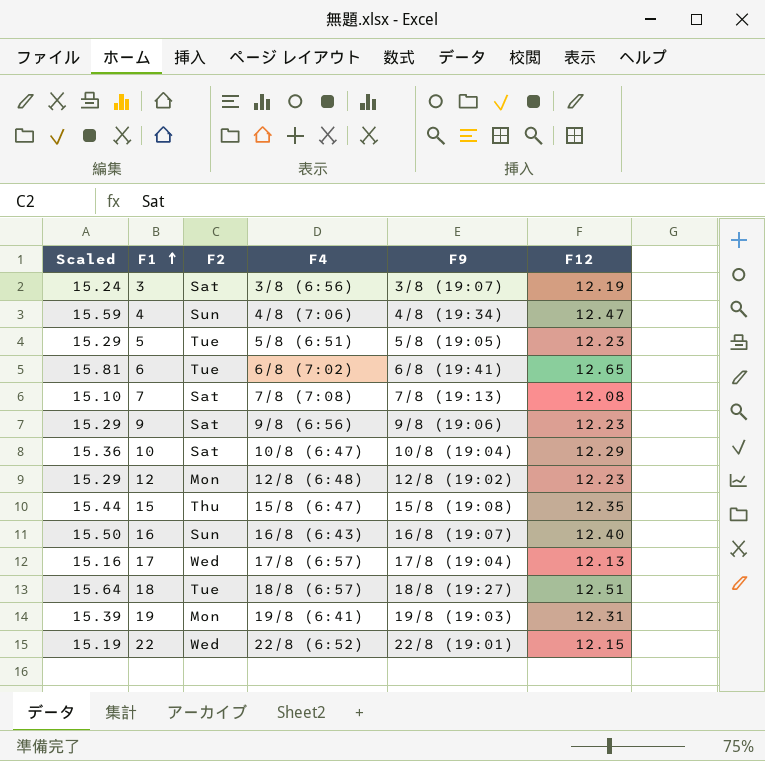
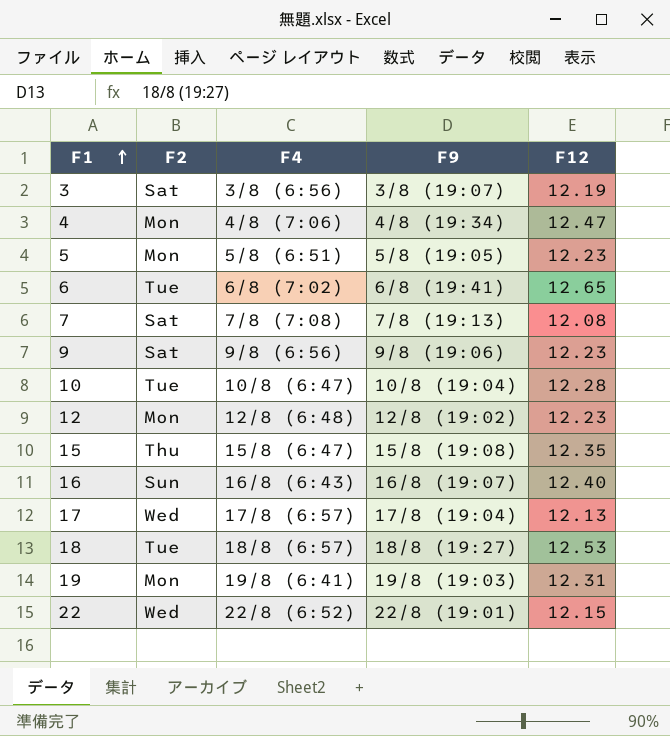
column Scaled | formula: [F12] * 1.25 -> none
4 | F2: Sun -> Mon
5 | F2: Tue -> Mon
10 | F2: Sat -> Tue
10 | F12: 12.29 -> 12.28
18 | F12: 12.51 -> 12.53

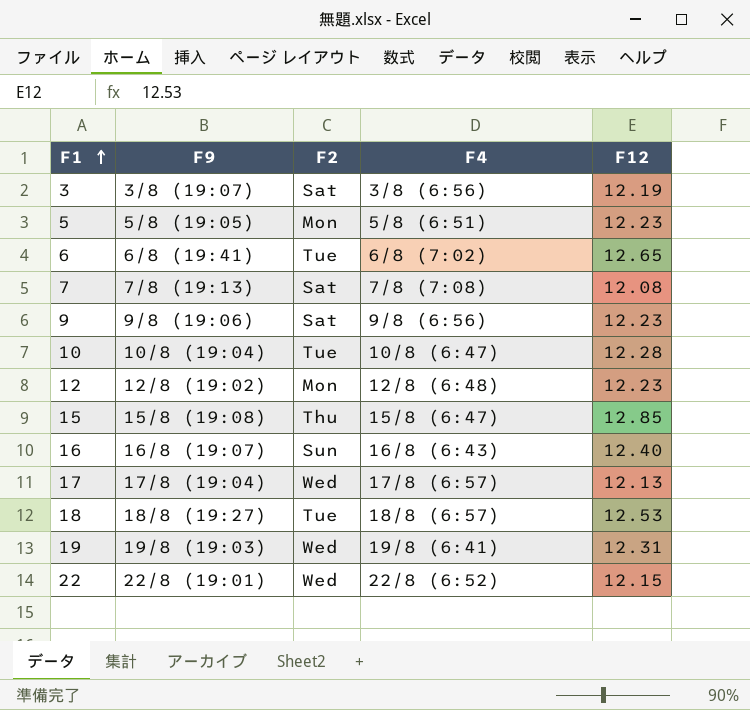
column F9 | position: 4 -> 2
row 4: Mon | 4/8 (7:06) | 4/8 (19:34) | 12.47 -> none
15 | F12: 12.35 -> 12.85
19 | F2: Mon -> Wed

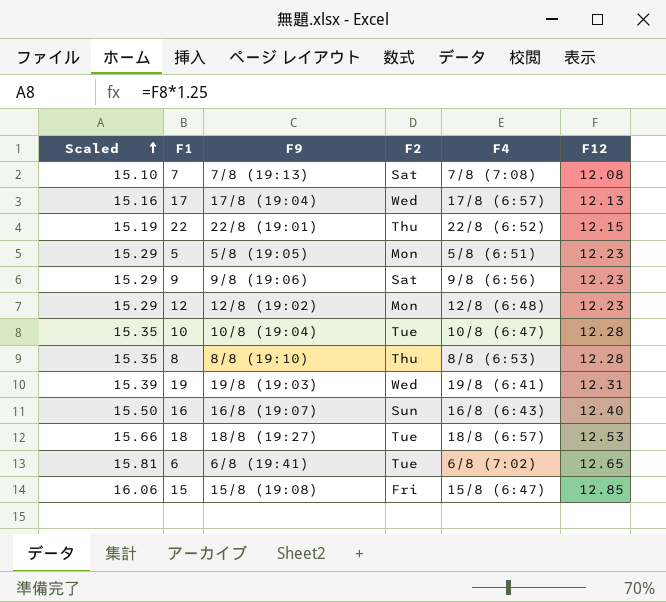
row order: F1 ascending -> Scaled ascending
column Scaled | formula: none -> [F12] * 1.25
row 3: 3/8 (19:07) | Sat | 3/8 (6:56) | 12.19 -> none
22 | F2: Wed -> Thu
row 8: none -> 15.35 | 8/8 (19:10) | Thu | 8/8 (6:53) | 12.28
15 | F2: Thu -> Fri

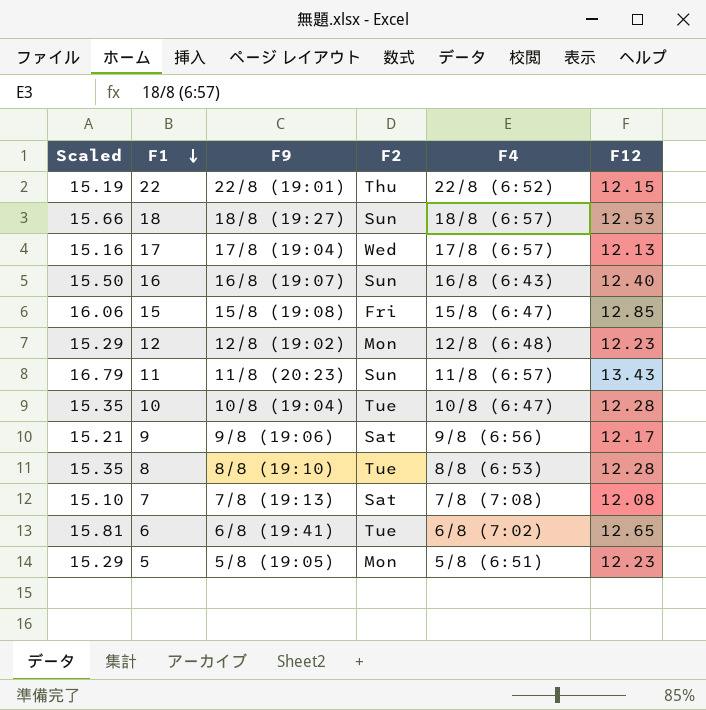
row order: Scaled ascending -> F1 descending
row 19: 15.39 | 19/8 (19:03) | Wed | 19/8 (6:41) | 12.31 -> none
18 | F2: Tue -> Sun
row 11: none -> 16.79 | 11/8 (20:23) | Sun | 11/8 (6:57) | 13.43
9 | Scaled: 15.29 -> 15.21
9 | F12: 12.23 -> 12.17
8 | F2: Thu -> Tue

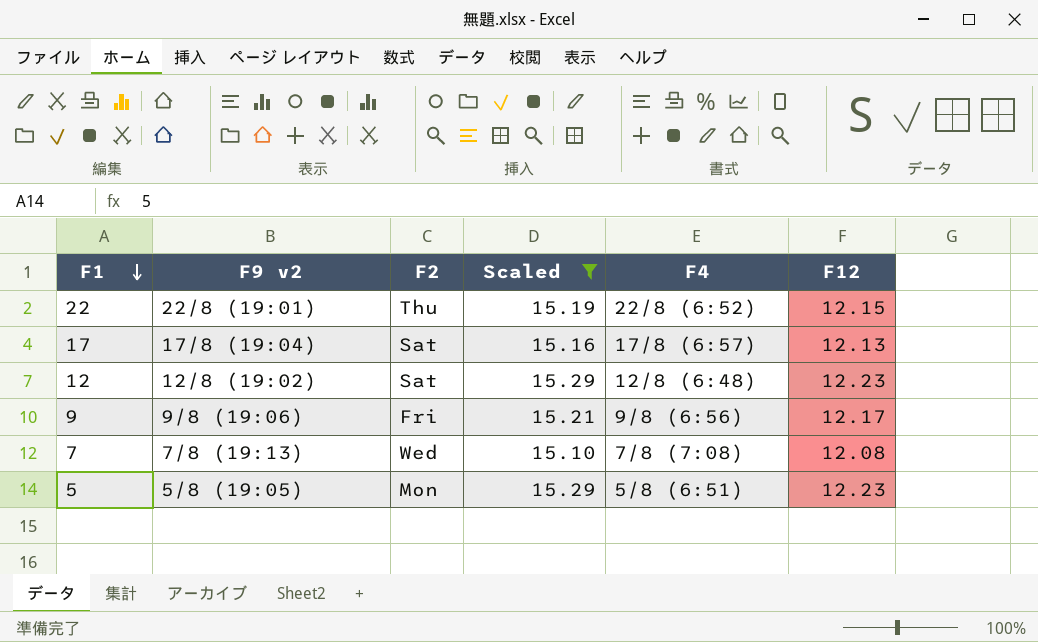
filter: none -> Scaled <= 15.29
column name: F9 -> F9 v2
column Scaled | position: 1 -> 4
17 | F2: Wed -> Sat
12 | F2: Mon -> Sat
9 | F2: Sat -> Fri
7 | F2: Sat -> Wed

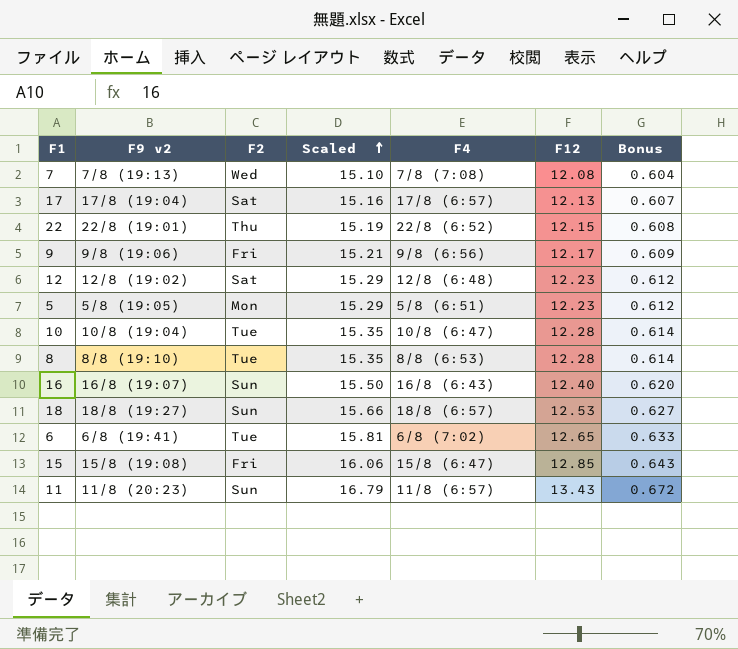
filter: Scaled <= 15.29 -> none
row order: F1 descending -> Scaled ascending
column Bonus | formula: none -> [F12] * 0.05

